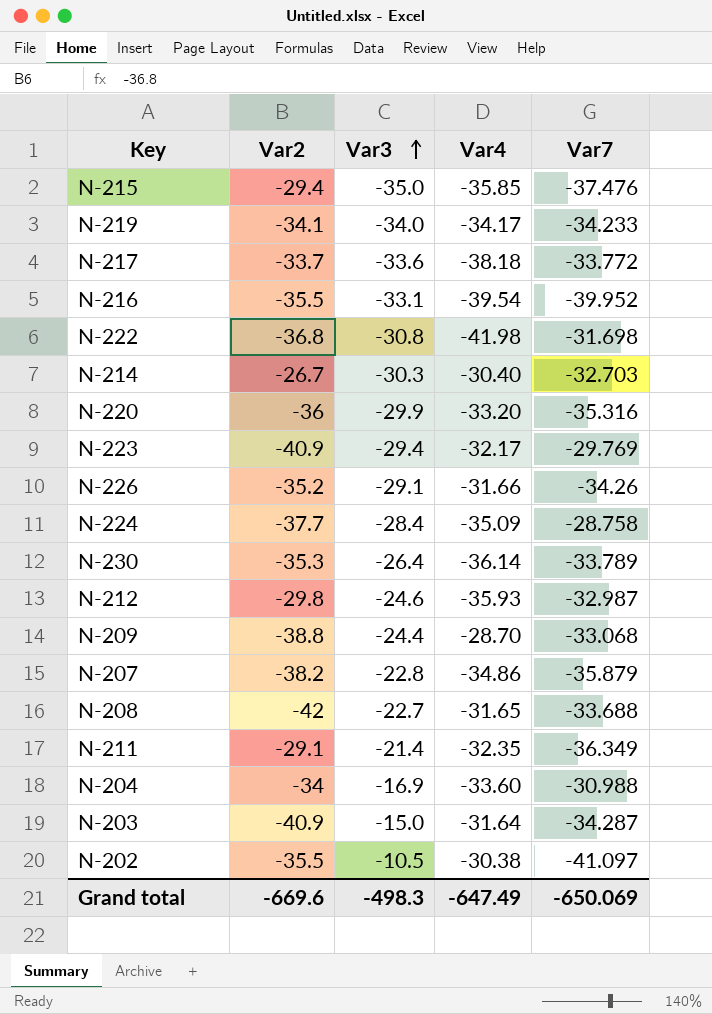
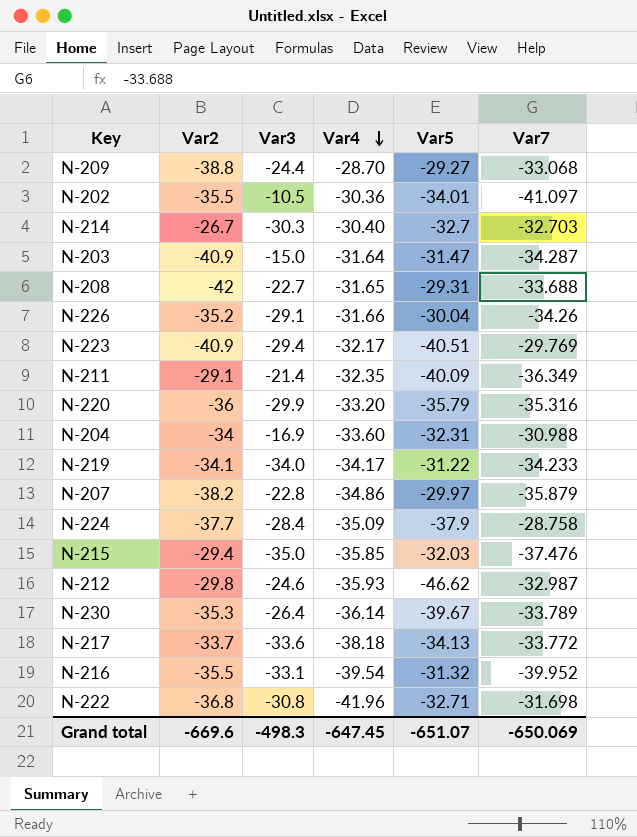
row order: Var3 ascending -> Var4 descending
column Var5 | position: none -> 5
N-202 | Var4: -30.38 -> -30.36
N-222 | Var4: -41.98 -> -41.96
Grand total | Var4: -647.49 -> -647.45

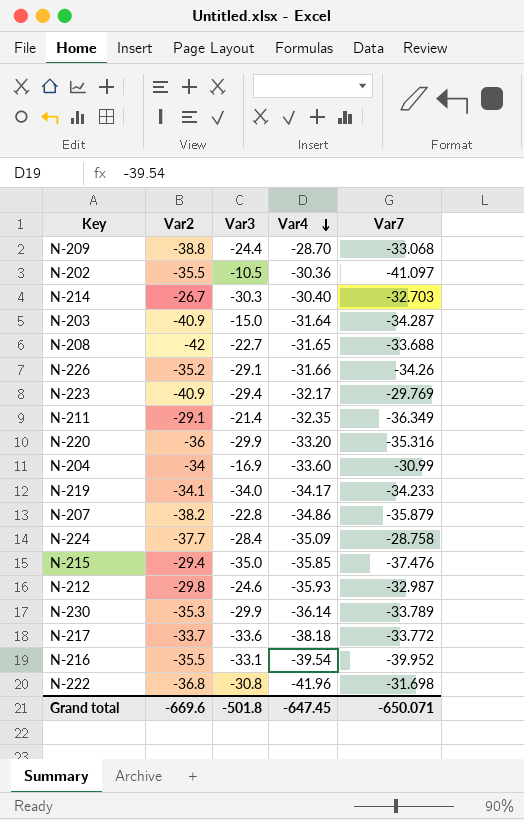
column Var5 | position: 5 -> none
N-204 | Var7: -30.988 -> -30.99
N-230 | Var3: -26.4 -> -29.9
Grand total | Var3: -498.3 -> -501.8
Grand total | Var7: -650.069 -> -650.071

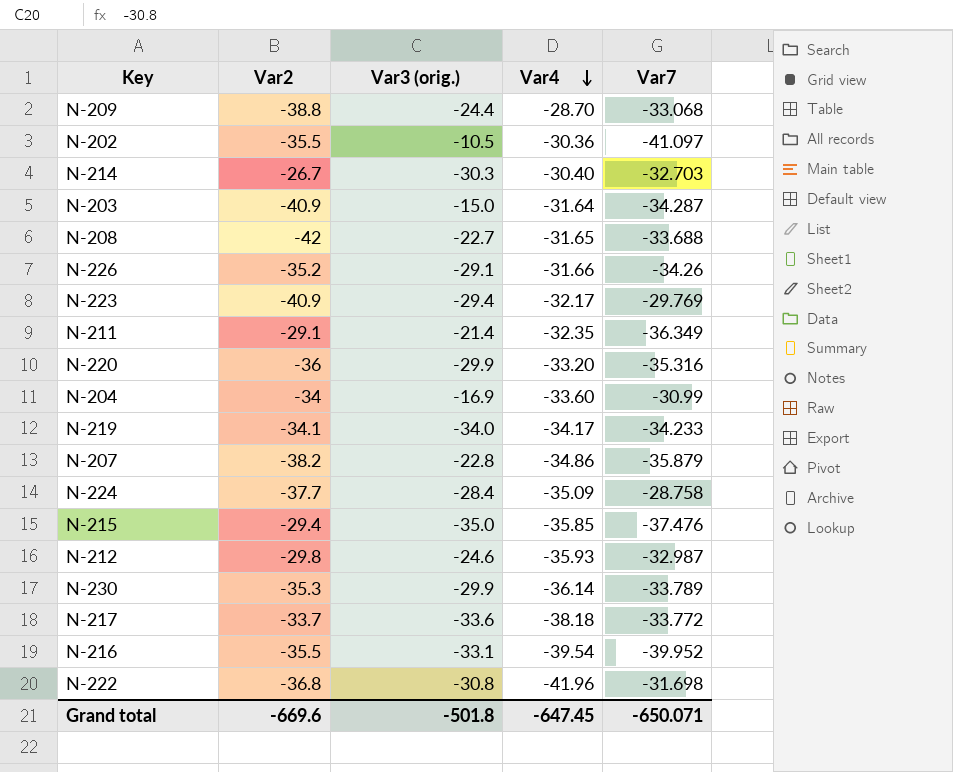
column name: Var3 -> Var3 (orig.)

